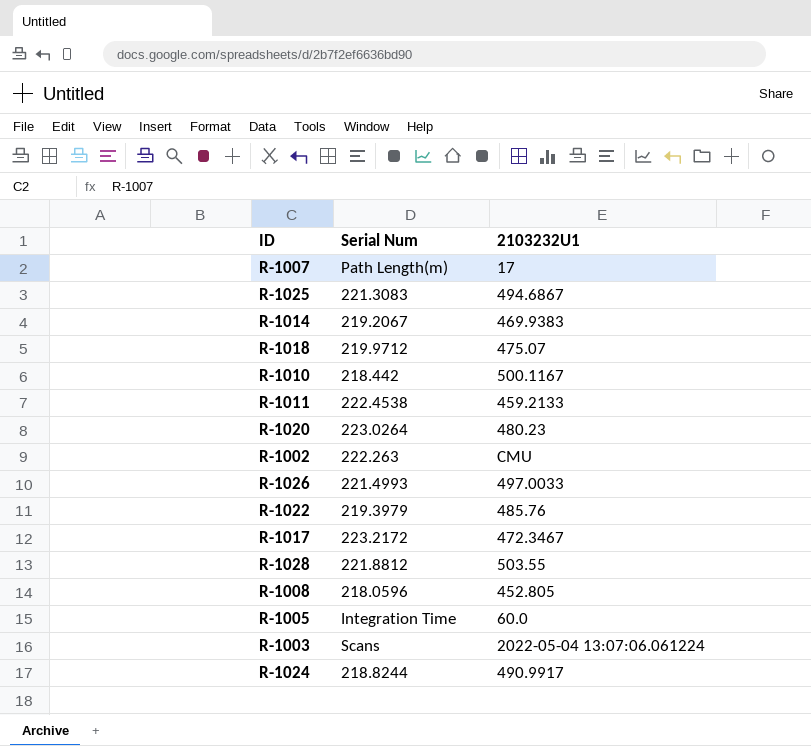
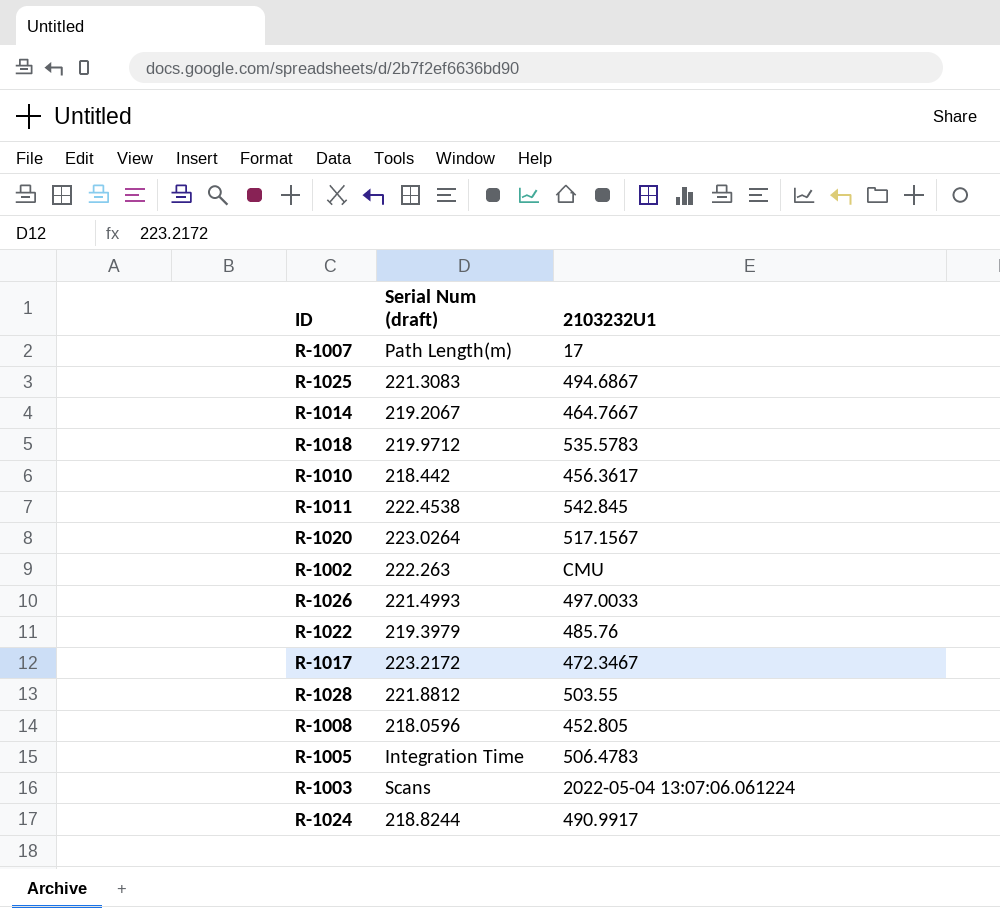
column name: Serial Num -> Serial Num (draft)
R-1014 | 2103232U1: 469.9383 -> 464.7667
R-1018 | 2103232U1: 475.07 -> 535.5783
R-1010 | 2103232U1: 500.1167 -> 456.3617
R-1011 | 2103232U1: 459.2133 -> 542.845
R-1020 | 2103232U1: 480.23 -> 517.1567
R-1005 | 2103232U1: 60.0 -> 506.4783

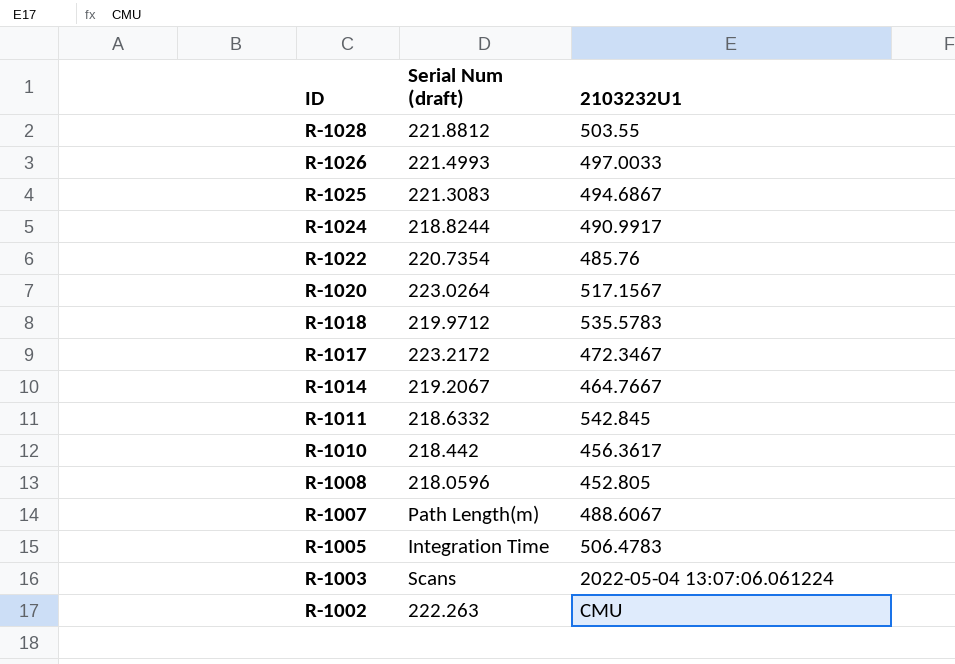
row order: none -> ID descending
R-1022 | Serial Num (draft): 219.3979 -> 220.7354
R-1011 | Serial Num (draft): 222.4538 -> 218.6332
R-1007 | 2103232U1: 17 -> 488.6067

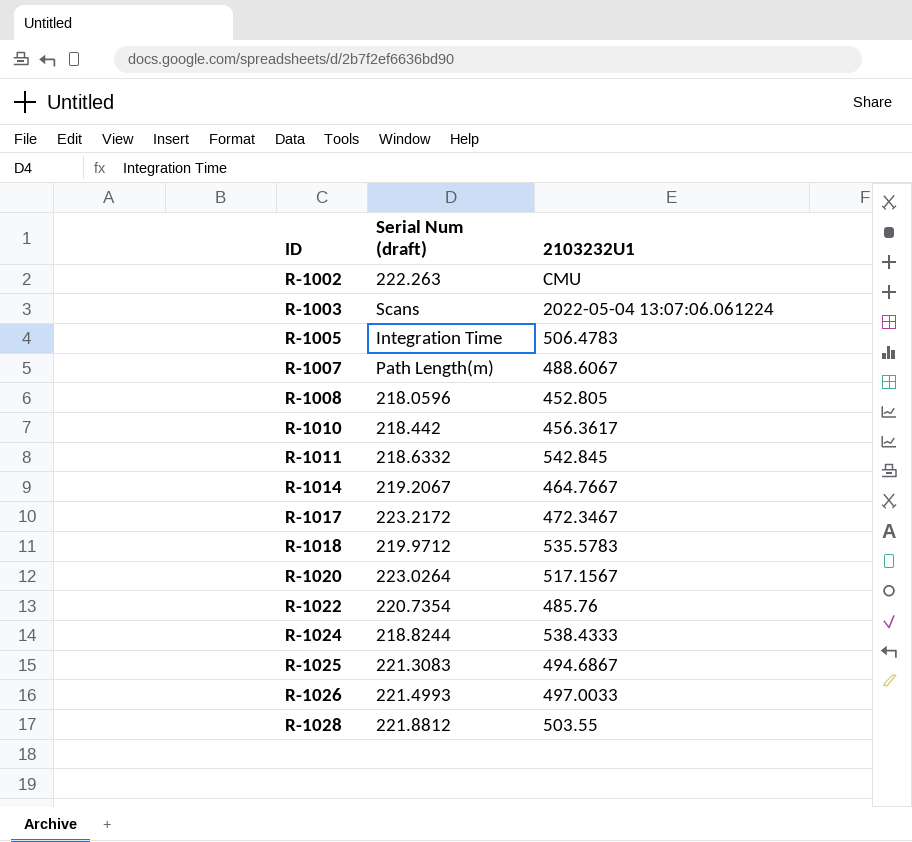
row order: ID descending -> ID ascending
R-1024 | 2103232U1: 490.9917 -> 538.4333

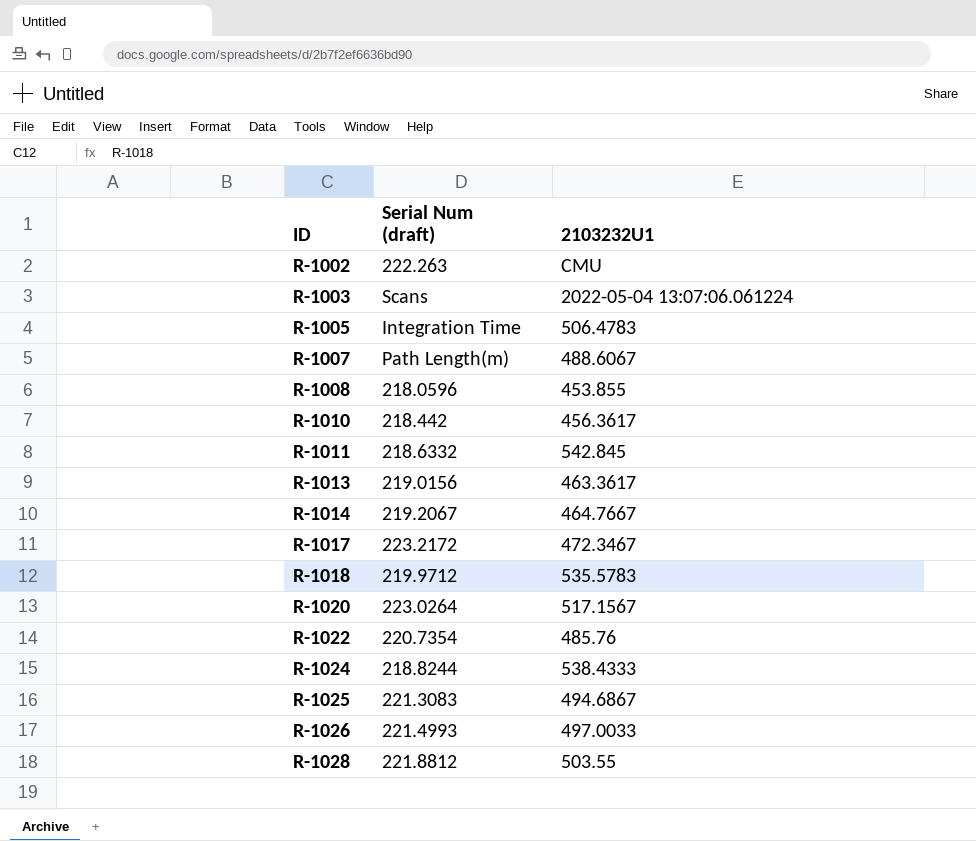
R-1008 | 2103232U1: 452.805 -> 453.855
row R-1013: none -> 219.0156 | 463.3617

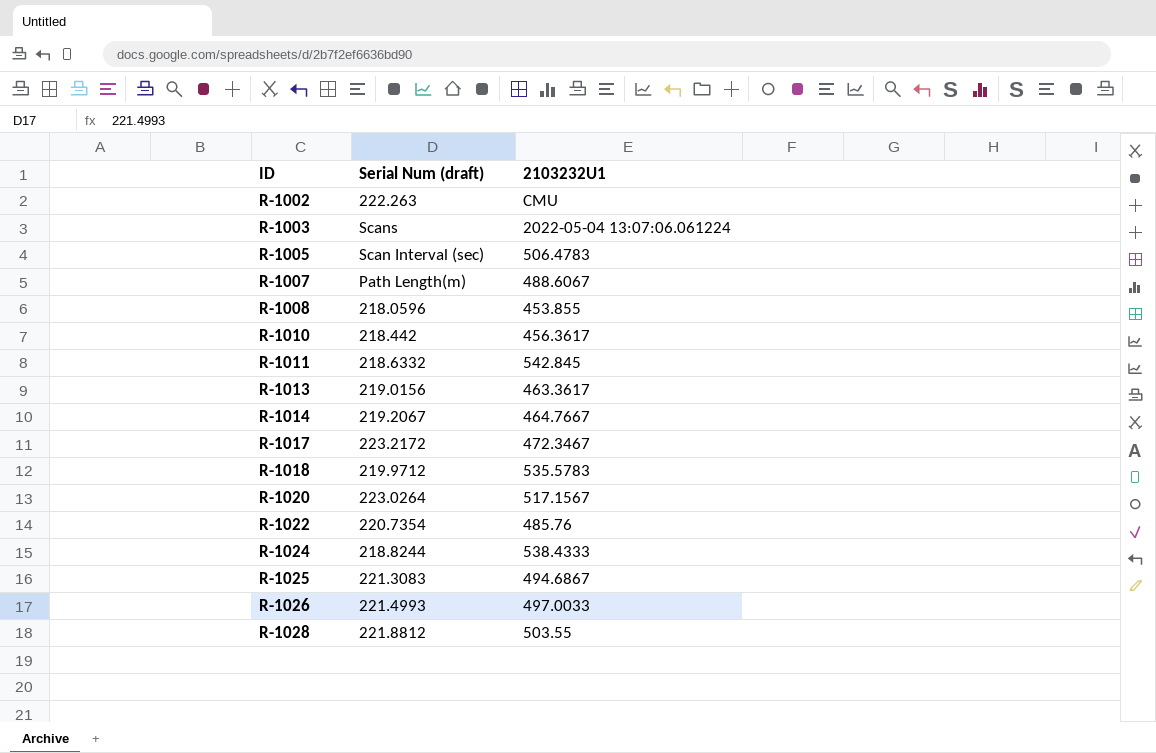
R-1005 | Serial Num (draft): Integration Time -> Scan Interval (sec)

